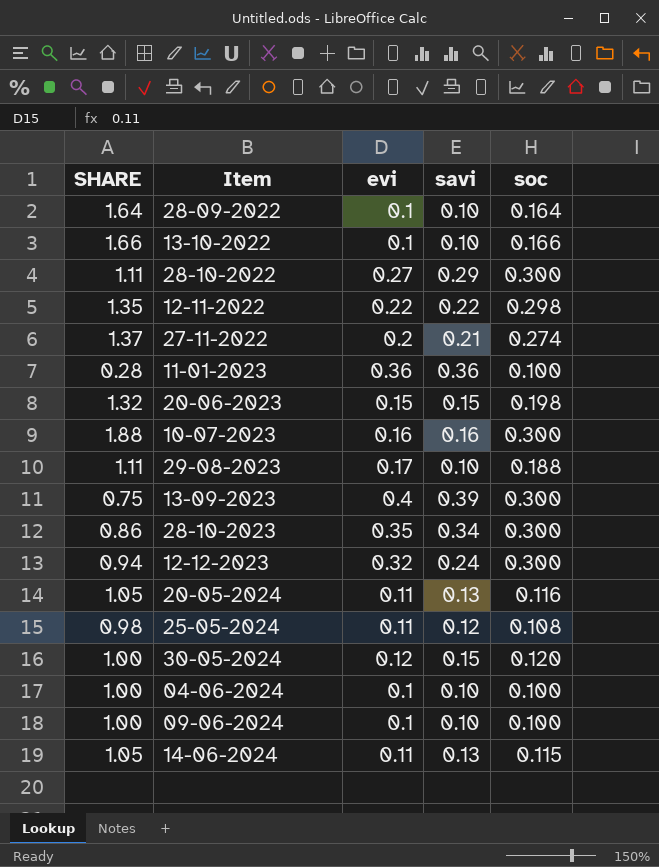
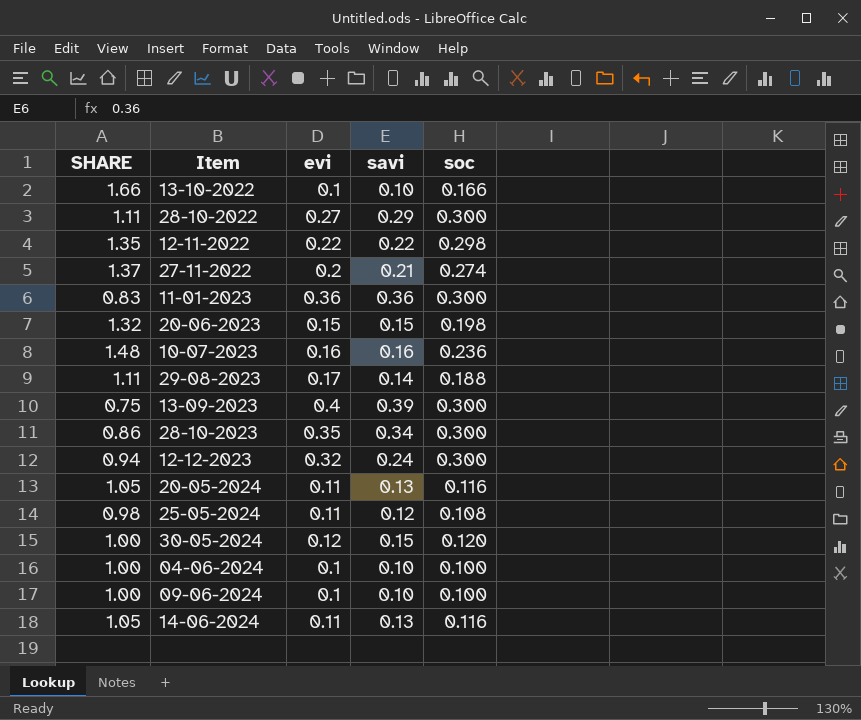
row 28-09-2022: 1.64 | 0.1 | 0.10 | 0.164 -> none
11-01-2023 | SHARE: 0.28 -> 0.83
11-01-2023 | soc: 0.100 -> 0.300
10-07-2023 | SHARE: 1.88 -> 1.48
10-07-2023 | soc: 0.300 -> 0.236
29-08-2023 | savi: 0.10 -> 0.14
14-06-2024 | soc: 0.115 -> 0.116

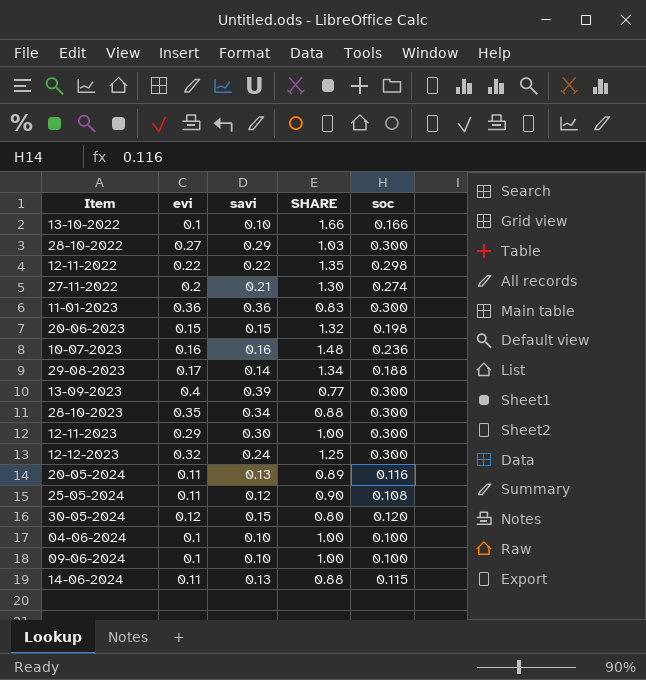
column SHARE | formula: [soc] / [evi] -> [soc] / [savi]
column SHARE | position: 1 -> 4
row 12-11-2023: none -> 0.29 | 0.30 | 1.00 | 0.300
14-06-2024 | soc: 0.116 -> 0.115

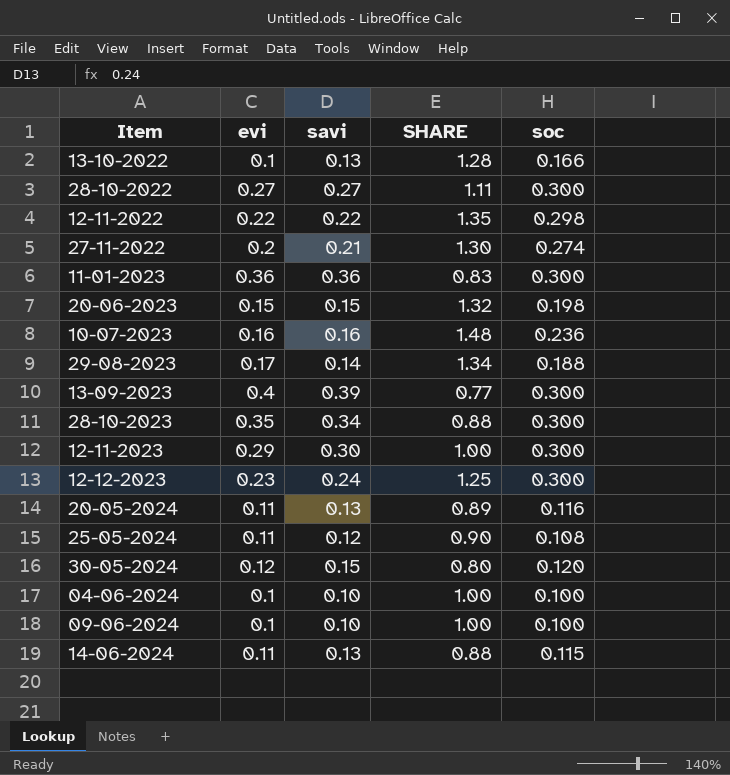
13-10-2022 | savi: 0.10 -> 0.13
13-10-2022 | SHARE: 1.66 -> 1.28
28-10-2022 | savi: 0.29 -> 0.27
28-10-2022 | SHARE: 1.03 -> 1.11
12-12-2023 | evi: 0.32 -> 0.23

